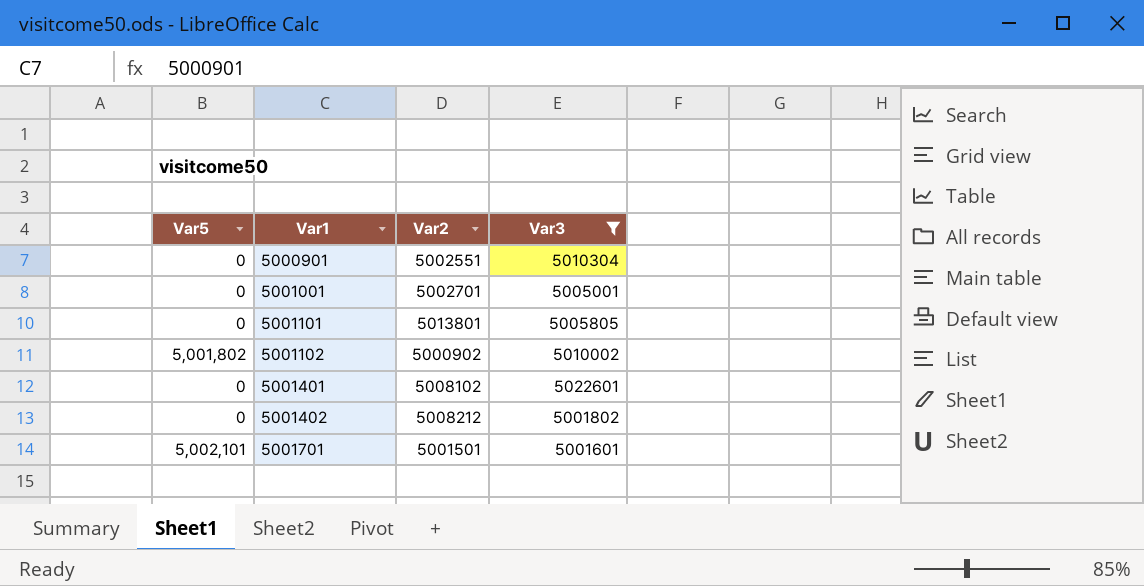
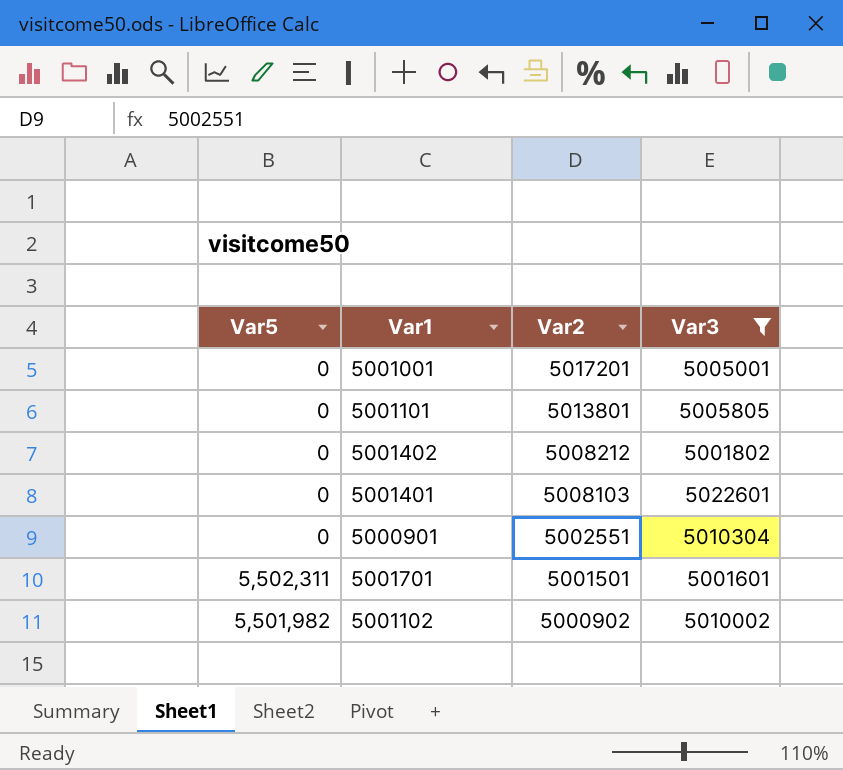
row order: Var1 ascending -> Var2 descending
5001001 | Var2: 5002701 -> 5017201
5001401 | Var2: 5008102 -> 5008103
5001701 | Var5: 5,002,101 -> 5,502,311
5001102 | Var5: 5,001,802 -> 5,501,982

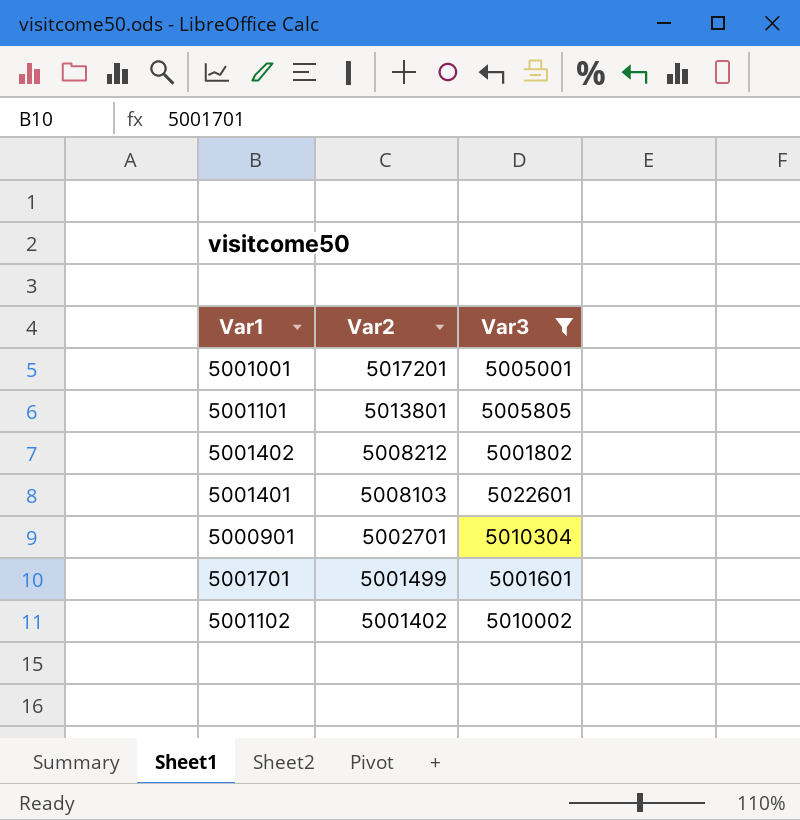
column Var5 | position: 1 -> none
5000901 | Var2: 5002551 -> 5002701
5001701 | Var2: 5001501 -> 5001499
5001102 | Var2: 5000902 -> 5001402

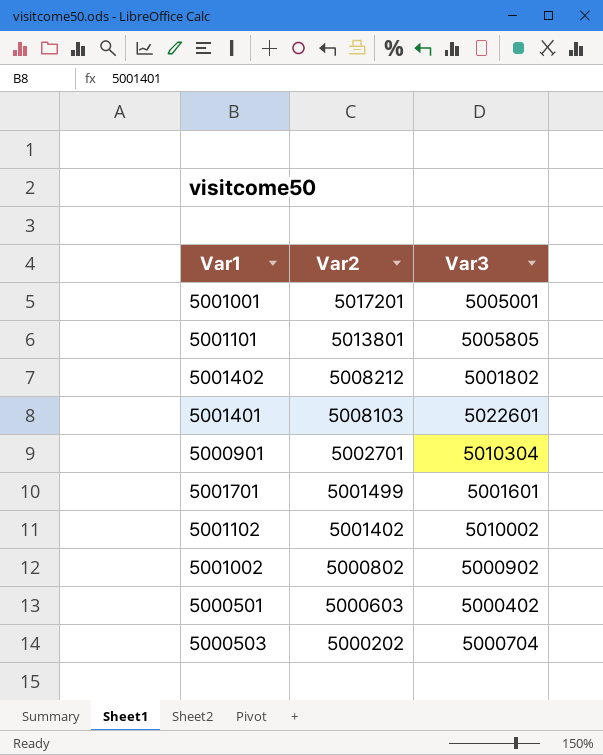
filter: Var3 >= 5001601 -> none

